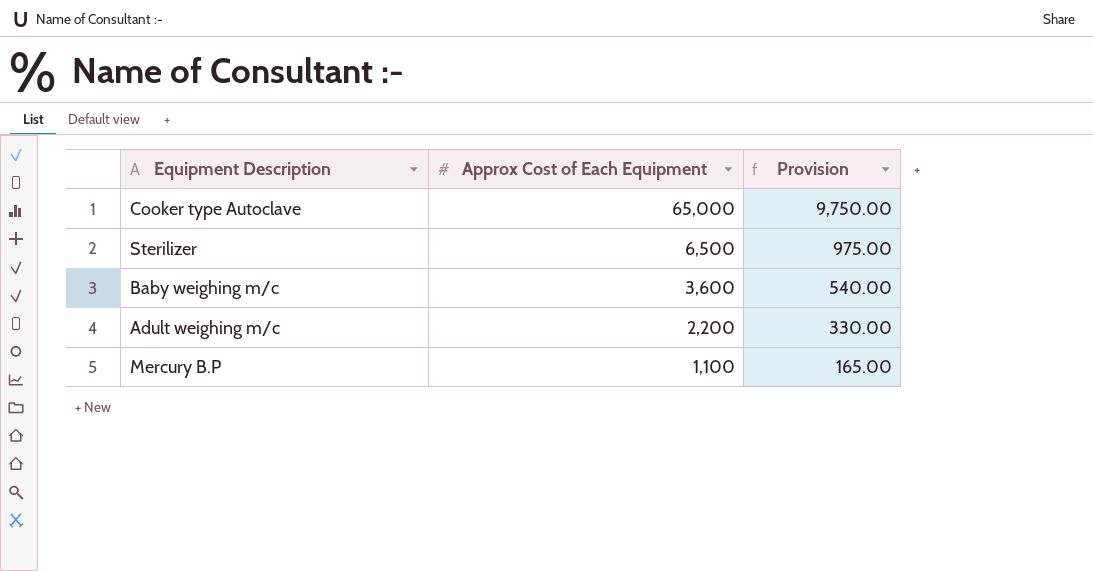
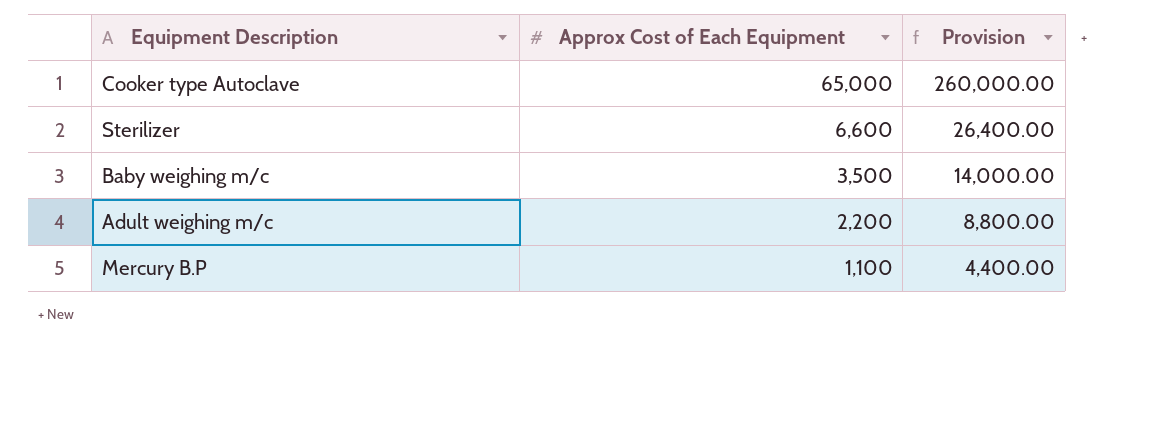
column Provision | formula: [Approx Cost of Each Equipment] * 0.15 -> [Approx Cost of Each Equipment] * 4
Sterilizer | Approx Cost of Each Equipment: 6,500 -> 6,600
Baby weighing m/c | Approx Cost of Each Equipment: 3,600 -> 3,500

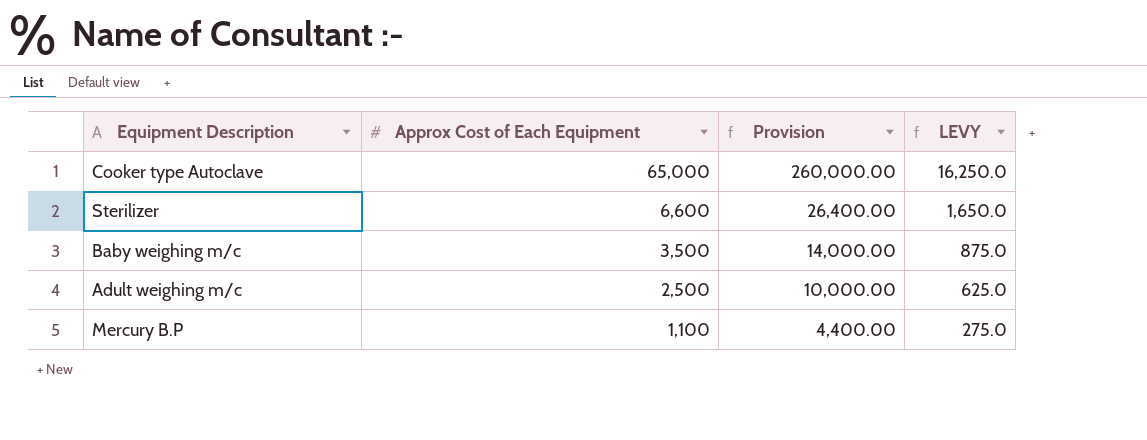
column LEVY | formula: none -> [Approx Cost of Each Equipment] * 0.25
Adult weighing m/c | Approx Cost of Each Equipment: 2,200 -> 2,500
Adult weighing m/c | Provision: 8,800.00 -> 10,000.00

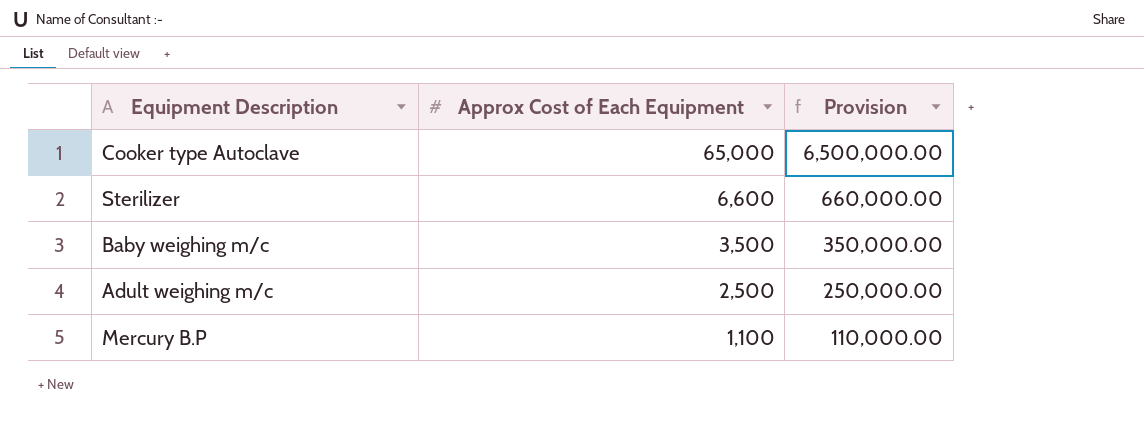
column LEVY | formula: [Approx Cost of Each Equipment] * 0.25 -> none
column Provision | formula: [Approx Cost of Each Equipment] * 4 -> [Approx Cost of Each Equipment] * 100

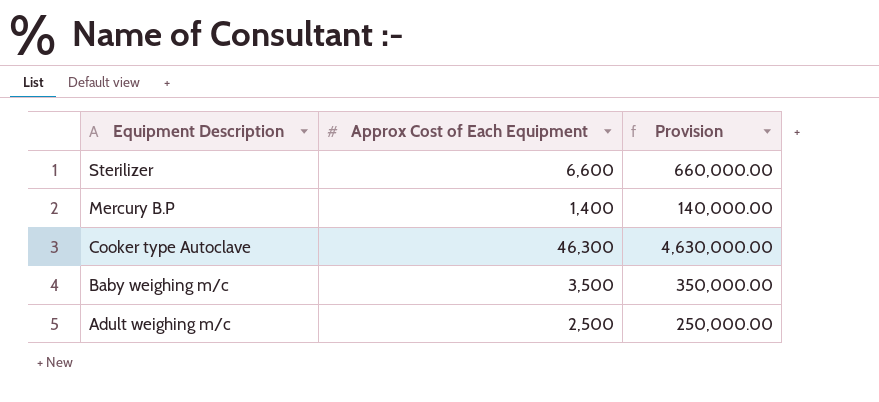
row order: Approx Cost of Each Equipment descending -> Equipment Description descending
Mercury B.P | Approx Cost of Each Equipment: 1,100 -> 1,400
Mercury B.P | Provision: 110,000.00 -> 140,000.00
Cooker type Autoclave | Approx Cost of Each Equipment: 65,000 -> 46,300
Cooker type Autoclave | Provision: 6,500,000.00 -> 4,630,000.00

